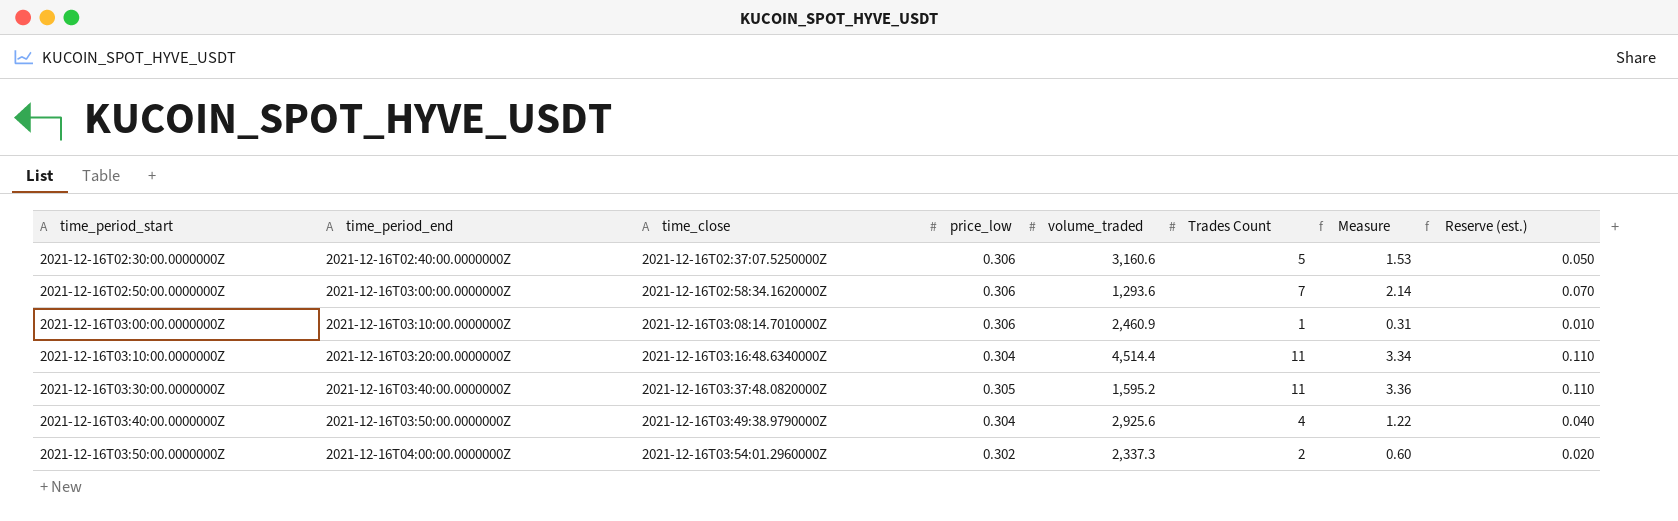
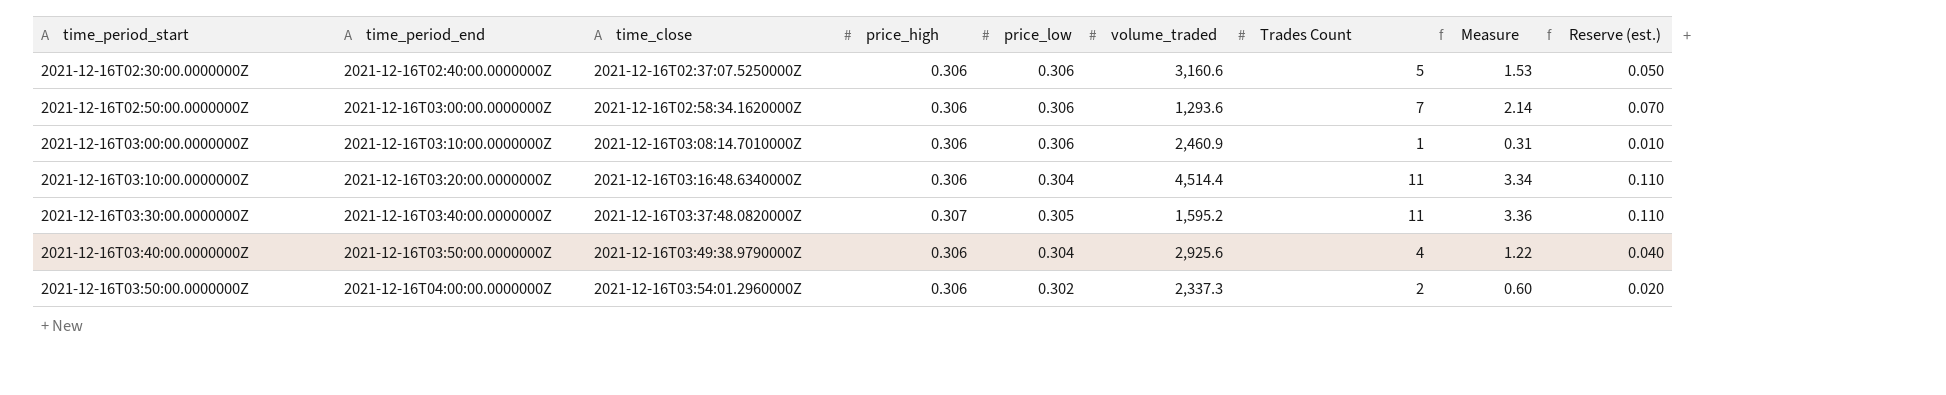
column price_high | position: none -> 4

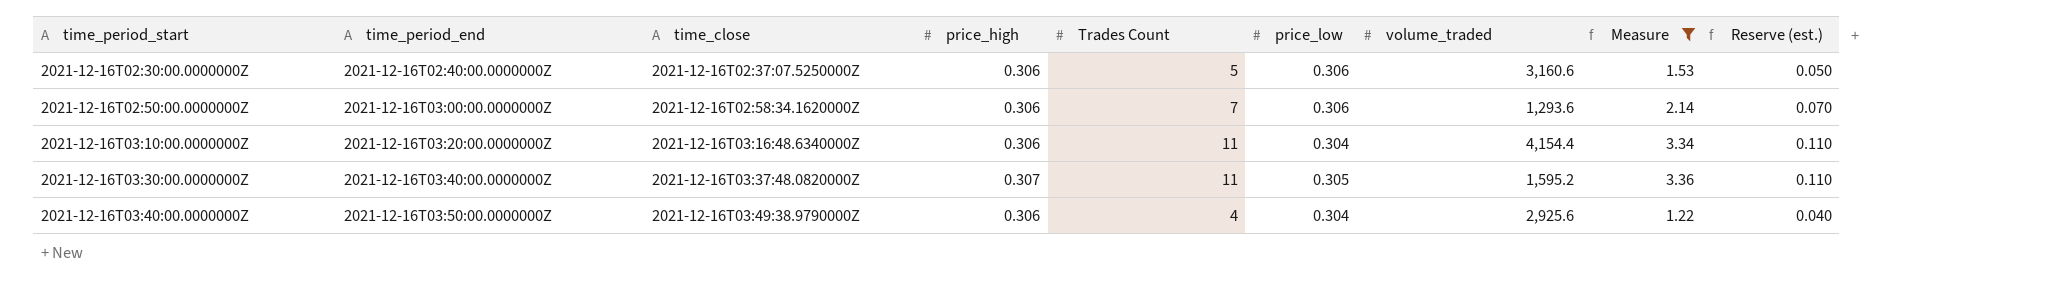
filter: none -> Measure >= 1.22
column Trades Count | position: 7 -> 5
2021-12-16T03:10:00.0000000Z | volume_traded: 4,514.4 -> 4,154.4

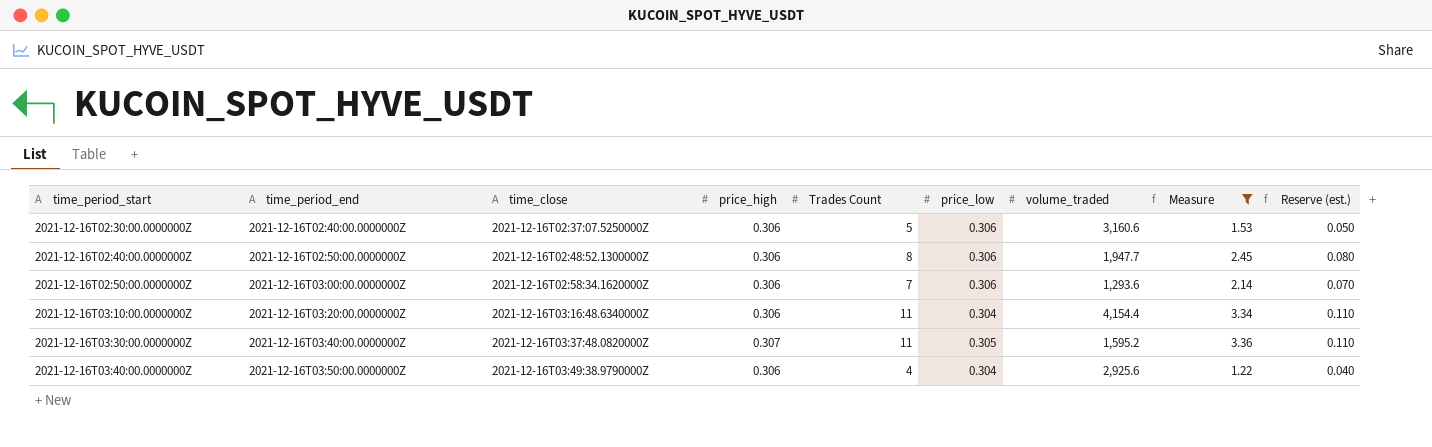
row 2021-12-16T02:40:00.0000000Z: none -> 2021-12-16T02:50:00.0000000Z | 2021-12-16T02:48:52.1300000Z | 0.306 | 8 | 0.306 | 1,947.7 | 2.45 | 0.080

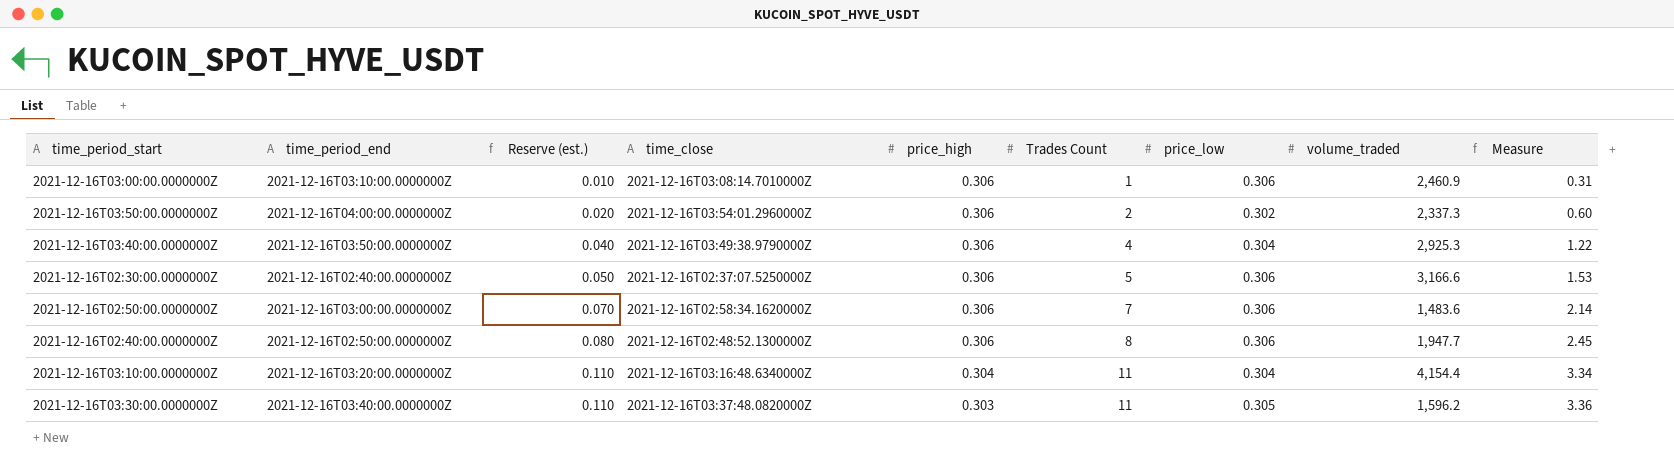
filter: Measure >= 1.22 -> none
row order: time_period_start ascending -> Reserve (est.) ascending
column Reserve (est.) | position: 9 -> 3
2021-12-16T03:40:00.0000000Z | volume_traded: 2,925.6 -> 2,925.3
2021-12-16T02:30:00.0000000Z | volume_traded: 3,160.6 -> 3,166.6
2021-12-16T02:50:00.0000000Z | volume_traded: 1,293.6 -> 1,483.6
2021-12-16T03:10:00.0000000Z | price_high: 0.306 -> 0.304
2021-12-16T03:30:00.0000000Z | price_high: 0.307 -> 0.303
2021-12-16T03:30:00.0000000Z | volume_traded: 1,595.2 -> 1,596.2

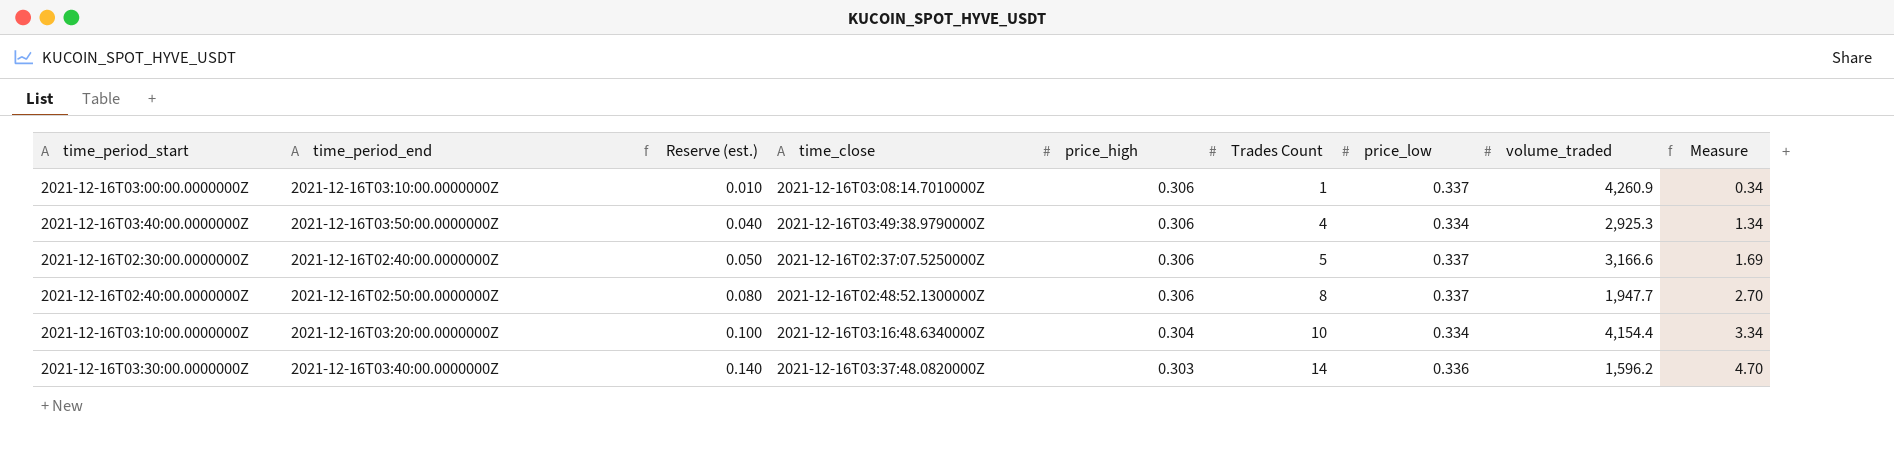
row 2021-12-16T03:50:00.0000000Z: 2021-12-16T04:00:00.0000000Z | 0.020 | 2021-12-16T03:54:01.2960000Z | 0.306 | 2 | 0.302 | 2,337.3 | 0.60 -> none
row 2021-12-16T02:50:00.0000000Z: 2021-12-16T03:00:00.0000000Z | 0.070 | 2021-12-16T02:58:34.1620000Z | 0.306 | 7 | 0.306 | 1,483.6 | 2.14 -> none
2021-12-16T03:00:00.0000000Z | price_low: 0.306 -> 0.337
2021-12-16T03:00:00.0000000Z | volume_traded: 2,460.9 -> 4,260.9
2021-12-16T03:00:00.0000000Z | Measure: 0.31 -> 0.34
2021-12-16T03:40:00.0000000Z | price_low: 0.304 -> 0.334
2021-12-16T03:40:00.0000000Z | Measure: 1.22 -> 1.34
2021-12-16T02:30:00.0000000Z | price_low: 0.306 -> 0.337
2021-12-16T02:30:00.0000000Z | Measure: 1.53 -> 1.69
2021-12-16T02:40:00.0000000Z | price_low: 0.306 -> 0.337
2021-12-16T02:40:00.0000000Z | Measure: 2.45 -> 2.70
2021-12-16T03:10:00.0000000Z | Reserve (est.): 0.110 -> 0.100
2021-12-16T03:10:00.0000000Z | Trades Count: 11 -> 10
2021-12-16T03:10:00.0000000Z | price_low: 0.304 -> 0.334
2021-12-16T03:30:00.0000000Z | Reserve (est.): 0.110 -> 0.140
2021-12-16T03:30:00.0000000Z | Trades Count: 11 -> 14
2021-12-16T03:30:00.0000000Z | price_low: 0.305 -> 0.336
2021-12-16T03:30:00.0000000Z | Measure: 3.36 -> 4.70

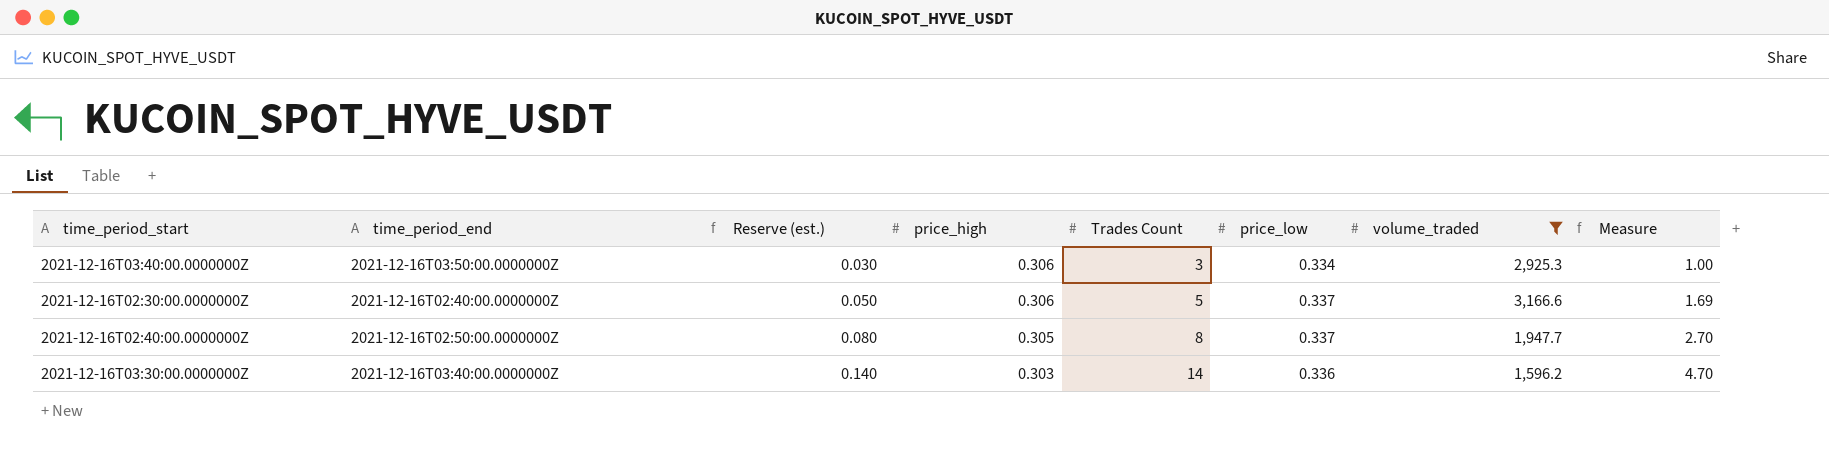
filter: none -> volume_traded <= 3,166.6
column time_close | position: 4 -> none
2021-12-16T03:40:00.0000000Z | Reserve (est.): 0.040 -> 0.030
2021-12-16T03:40:00.0000000Z | Trades Count: 4 -> 3
2021-12-16T03:40:00.0000000Z | Measure: 1.34 -> 1.00
2021-12-16T02:40:00.0000000Z | price_high: 0.306 -> 0.305

